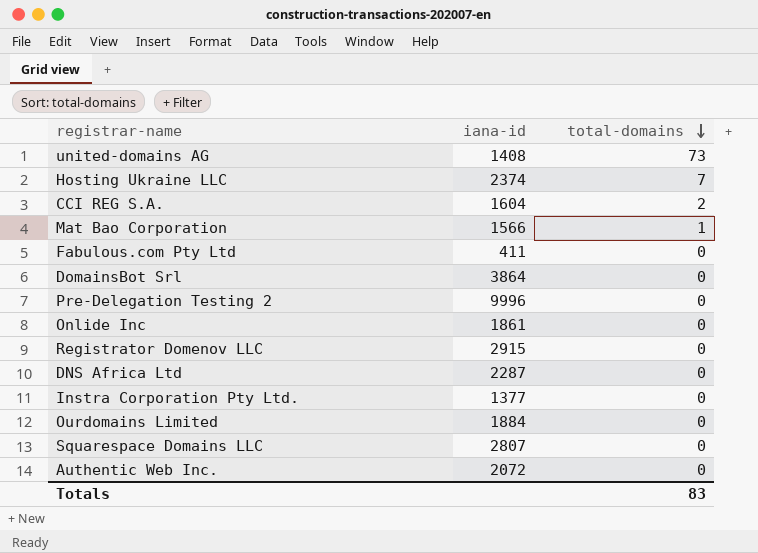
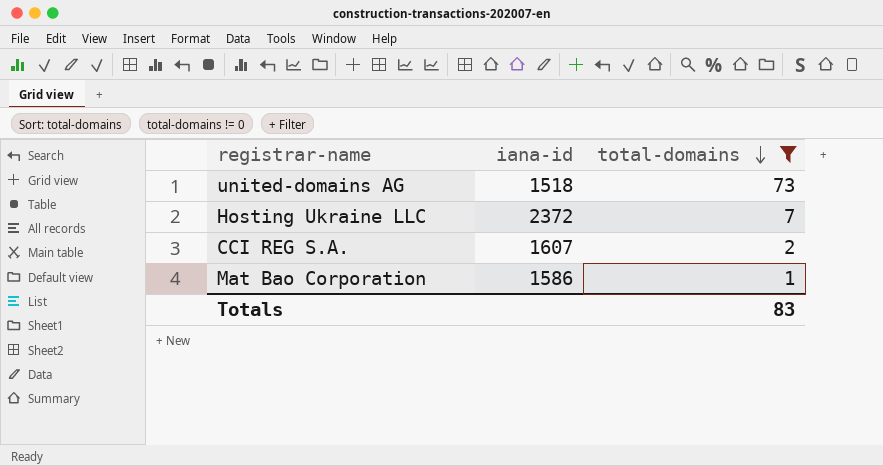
filter: none -> total-domains != 0
united-domains AG | iana-id: 1408 -> 1518
Hosting Ukraine LLC | iana-id: 2374 -> 2372
CCI REG S.A. | iana-id: 1604 -> 1607
Mat Bao Corporation | iana-id: 1566 -> 1586

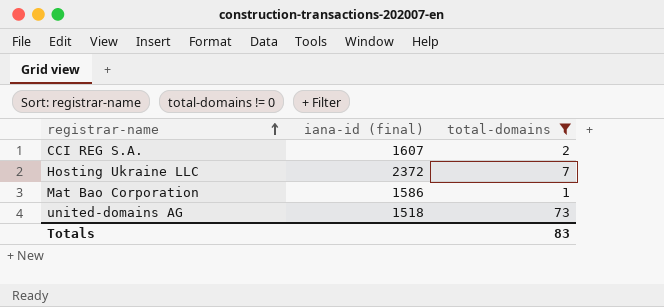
row order: total-domains descending -> registrar-name ascending
column name: iana-id -> iana-id (final)

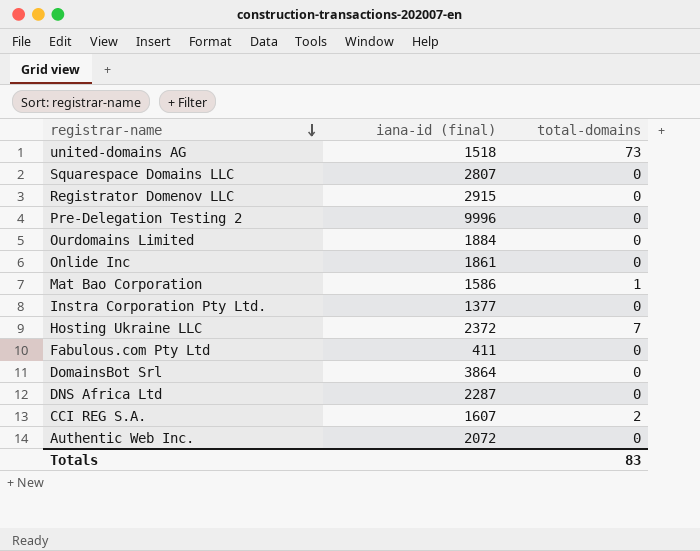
filter: total-domains != 0 -> none
row order: registrar-name ascending -> registrar-name descending

